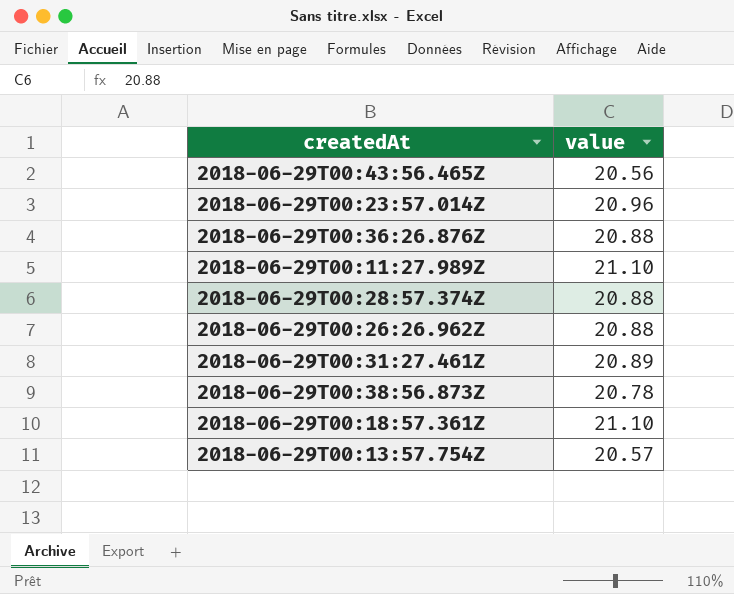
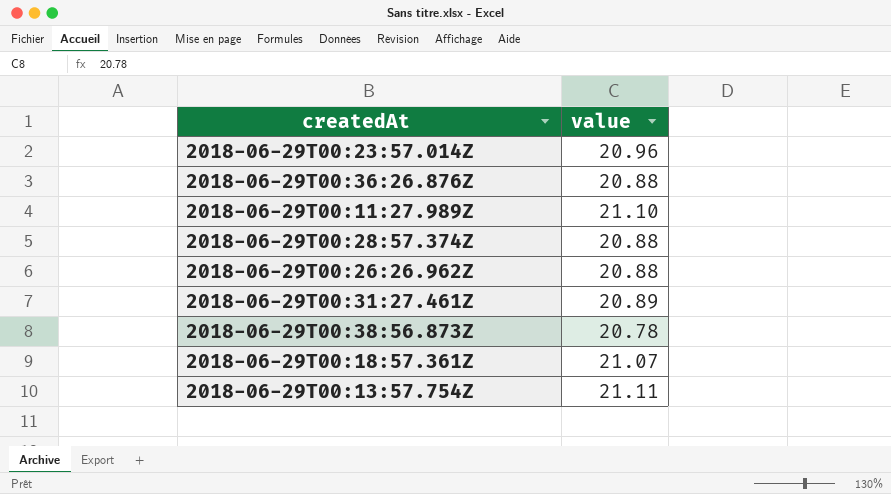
row 2018-06-29T00:43:56.465Z: 20.56 -> none
2018-06-29T00:18:57.361Z | value: 21.10 -> 21.07
2018-06-29T00:13:57.754Z | value: 20.57 -> 21.11

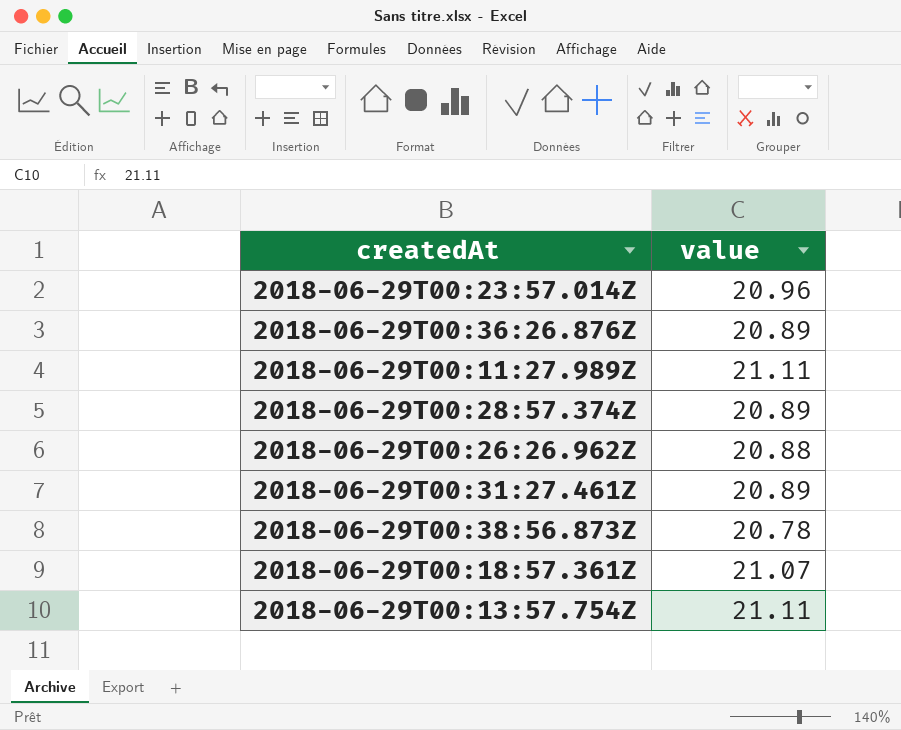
2018-06-29T00:36:26.876Z | value: 20.88 -> 20.89
2018-06-29T00:11:27.989Z | value: 21.10 -> 21.11
2018-06-29T00:28:57.374Z | value: 20.88 -> 20.89

